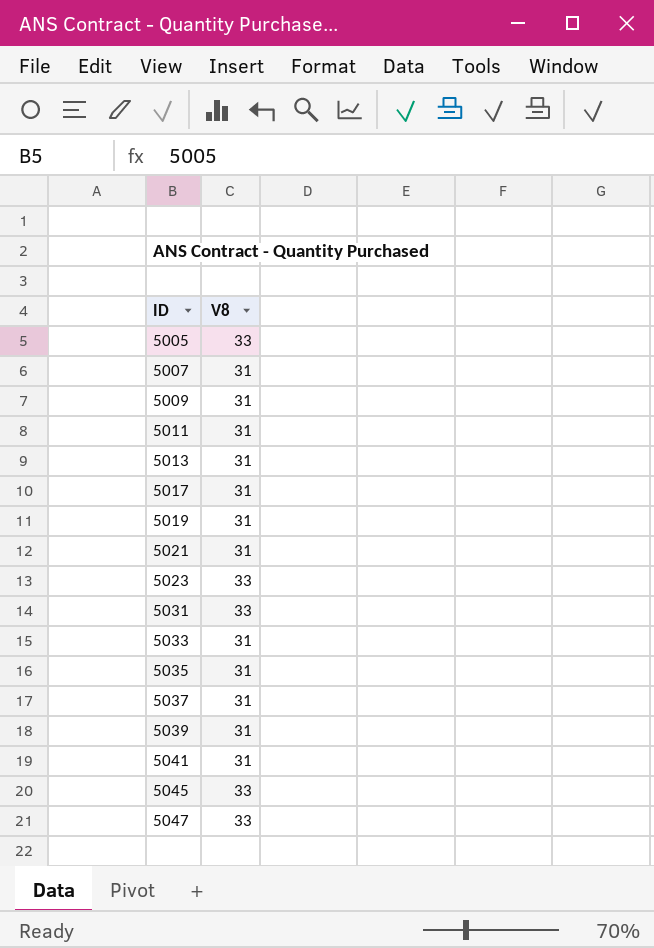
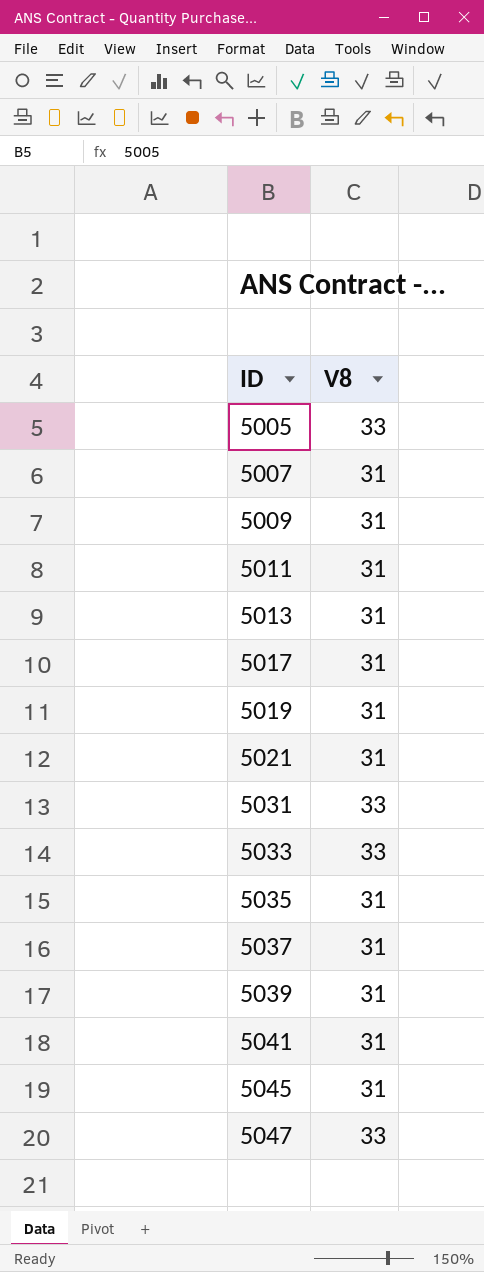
row 5023: 33 -> none
5033 | V8: 31 -> 33
5045 | V8: 33 -> 31

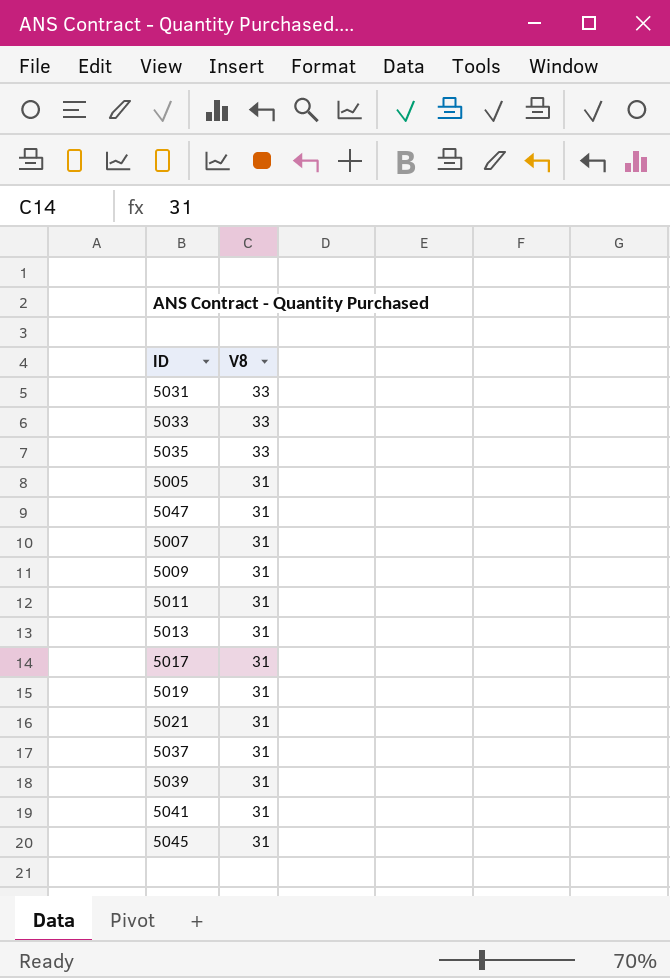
row order: ID ascending -> V8 descending
5035 | V8: 31 -> 33
5005 | V8: 33 -> 31
5047 | V8: 33 -> 31

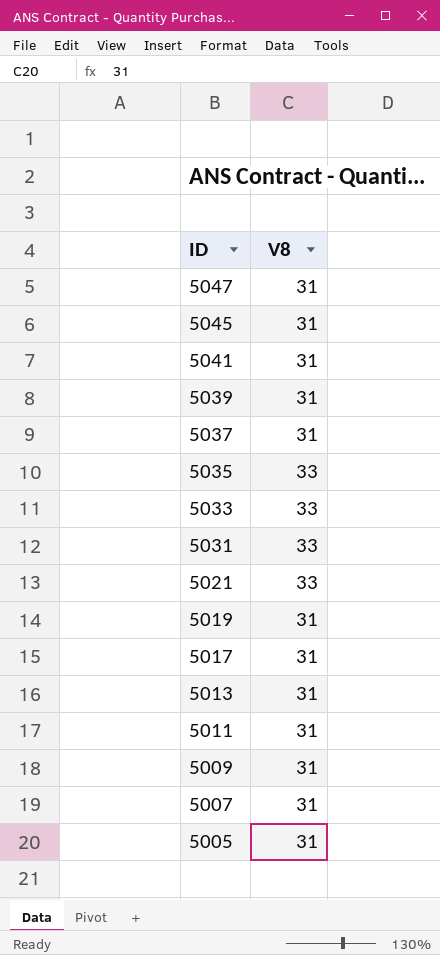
row order: V8 descending -> ID descending
5021 | V8: 31 -> 33

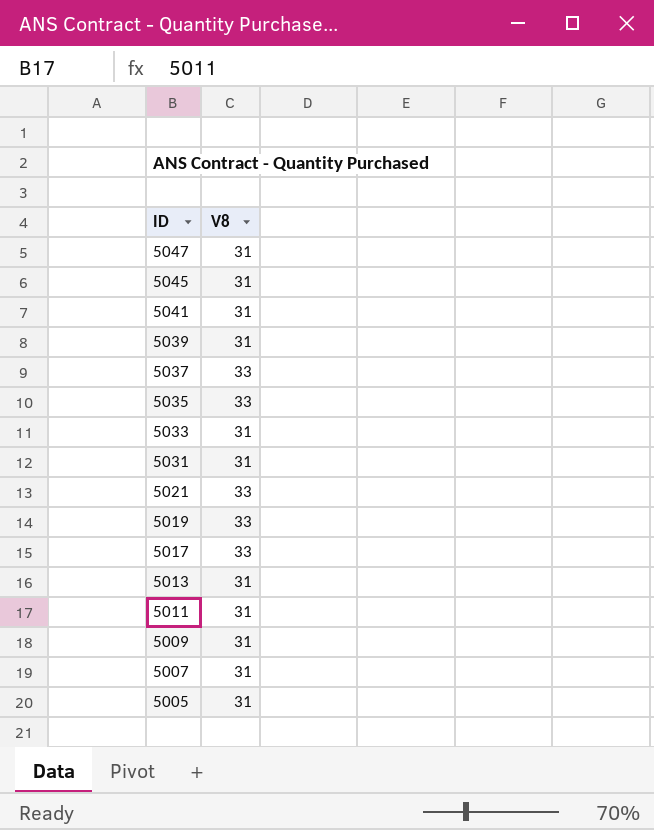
5037 | V8: 31 -> 33
5033 | V8: 33 -> 31
5031 | V8: 33 -> 31
5019 | V8: 31 -> 33
5017 | V8: 31 -> 33

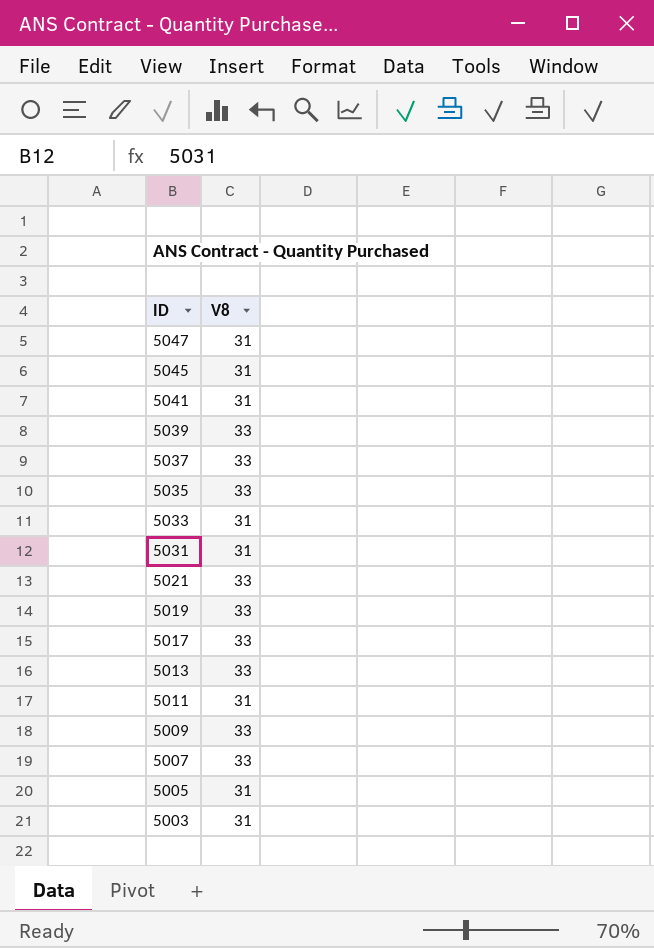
5039 | V8: 31 -> 33
5013 | V8: 31 -> 33
5009 | V8: 31 -> 33
5007 | V8: 31 -> 33
row 5003: none -> 31

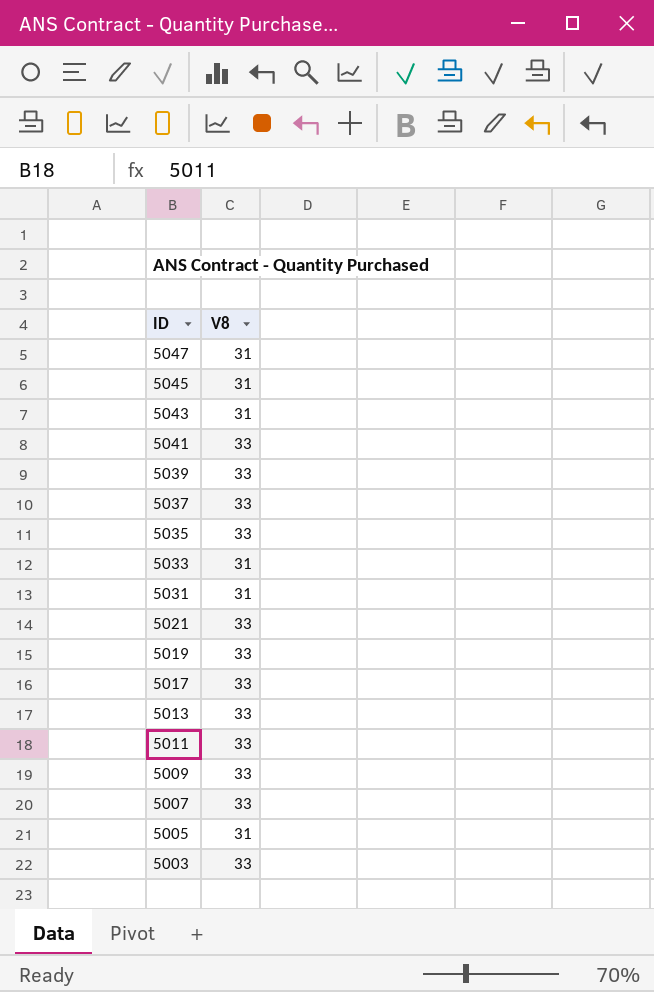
row 5043: none -> 31
5041 | V8: 31 -> 33
5011 | V8: 31 -> 33
5003 | V8: 31 -> 33

